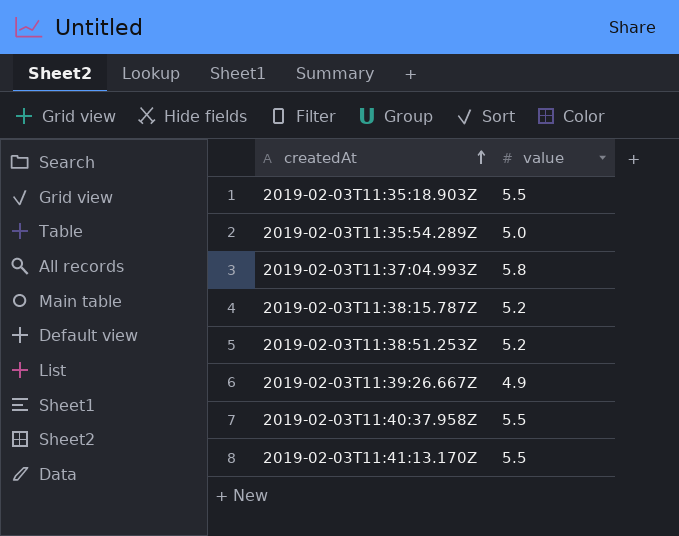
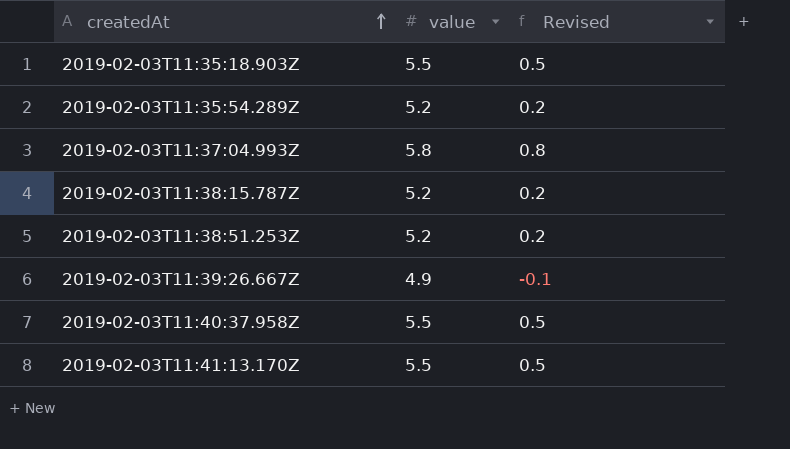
column Revised | formula: none -> [value] - 5
2019-02-03T11:35:54.289Z | value: 5.0 -> 5.2

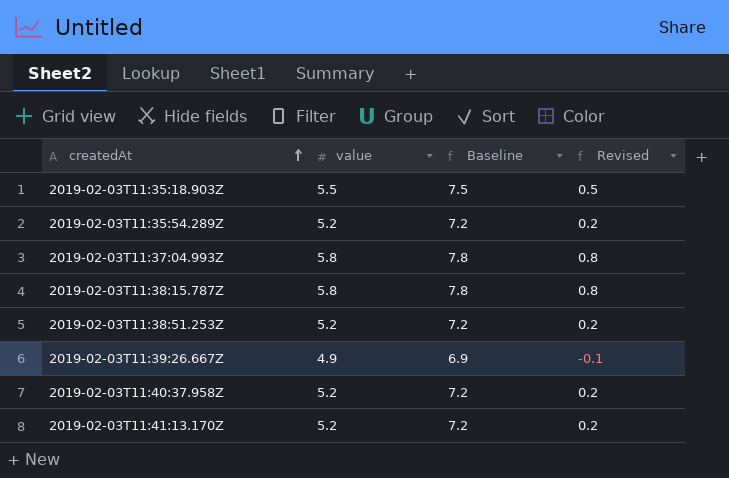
column Baseline | formula: none -> [value] + 2
2019-02-03T11:38:15.787Z | value: 5.2 -> 5.8
2019-02-03T11:38:15.787Z | Revised: 0.2 -> 0.8
2019-02-03T11:40:37.958Z | value: 5.5 -> 5.2
2019-02-03T11:40:37.958Z | Revised: 0.5 -> 0.2
2019-02-03T11:41:13.170Z | value: 5.5 -> 5.2
2019-02-03T11:41:13.170Z | Revised: 0.5 -> 0.2

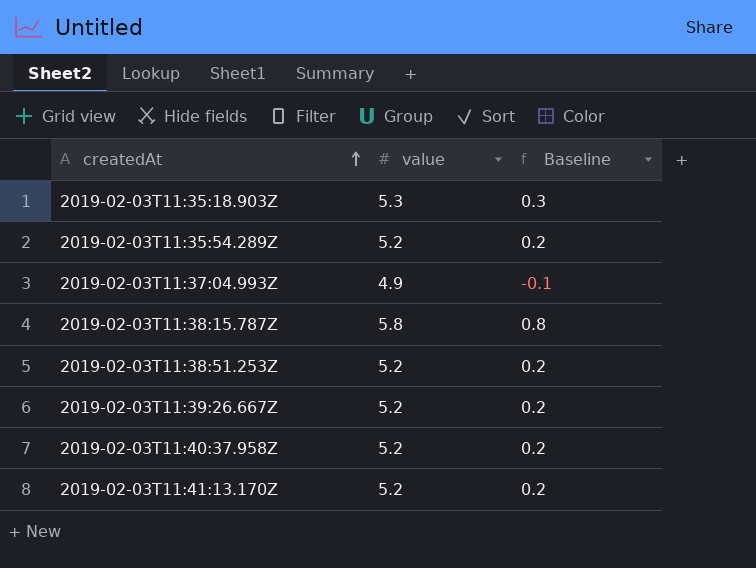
column Revised | formula: [value] - 5 -> none
column Baseline | formula: [value] + 2 -> [value] - 5
2019-02-03T11:35:18.903Z | value: 5.5 -> 5.3
2019-02-03T11:37:04.993Z | value: 5.8 -> 4.9
2019-02-03T11:39:26.667Z | value: 4.9 -> 5.2

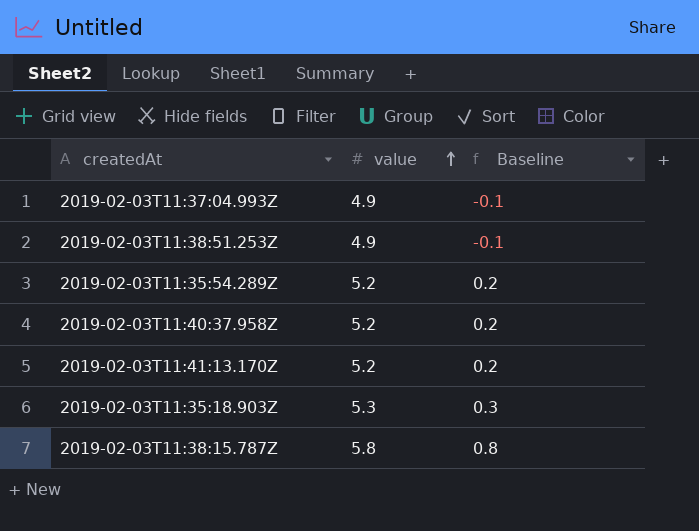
row order: createdAt ascending -> value ascending
row 2019-02-03T11:39:26.667Z: 5.2 | 0.2 -> none
2019-02-03T11:38:51.253Z | value: 5.2 -> 4.9
2019-02-03T11:38:51.253Z | Baseline: 0.2 -> -0.1

